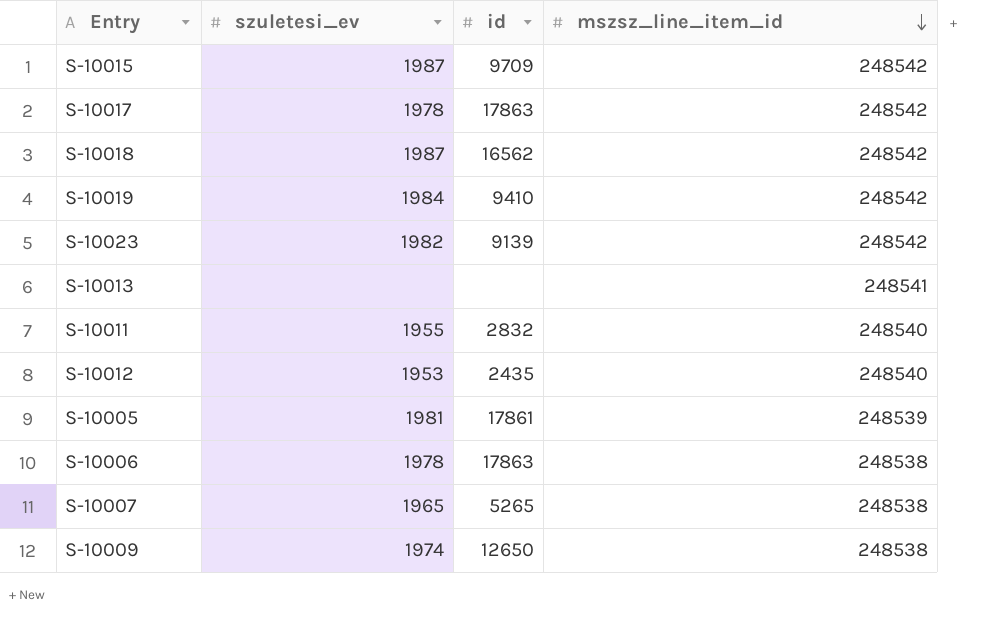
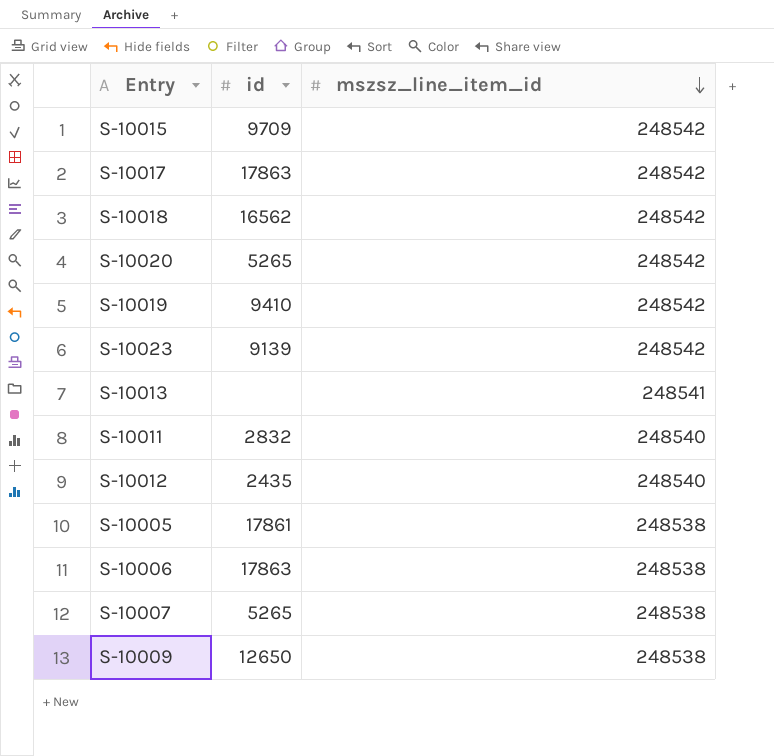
column szuletesi_ev | position: 2 -> none
row S-10020: none -> 5265 | 248542
S-10005 | mszsz_line_item_id: 248539 -> 248538

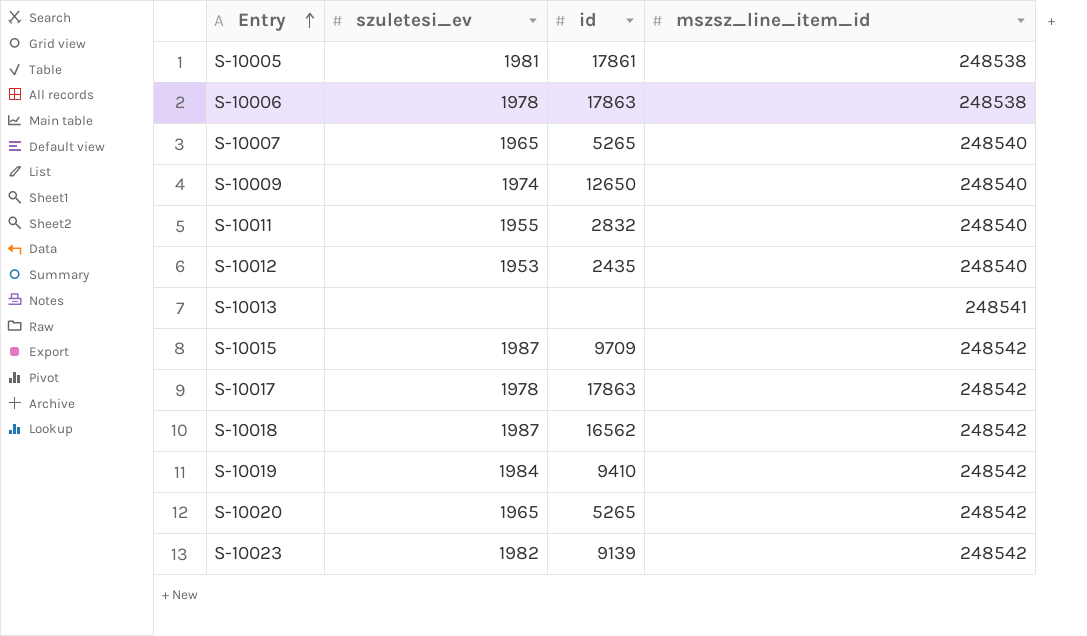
row order: mszsz_line_item_id descending -> Entry ascending
column szuletesi_ev | position: none -> 2
S-10007 | mszsz_line_item_id: 248538 -> 248540
S-10009 | mszsz_line_item_id: 248538 -> 248540

